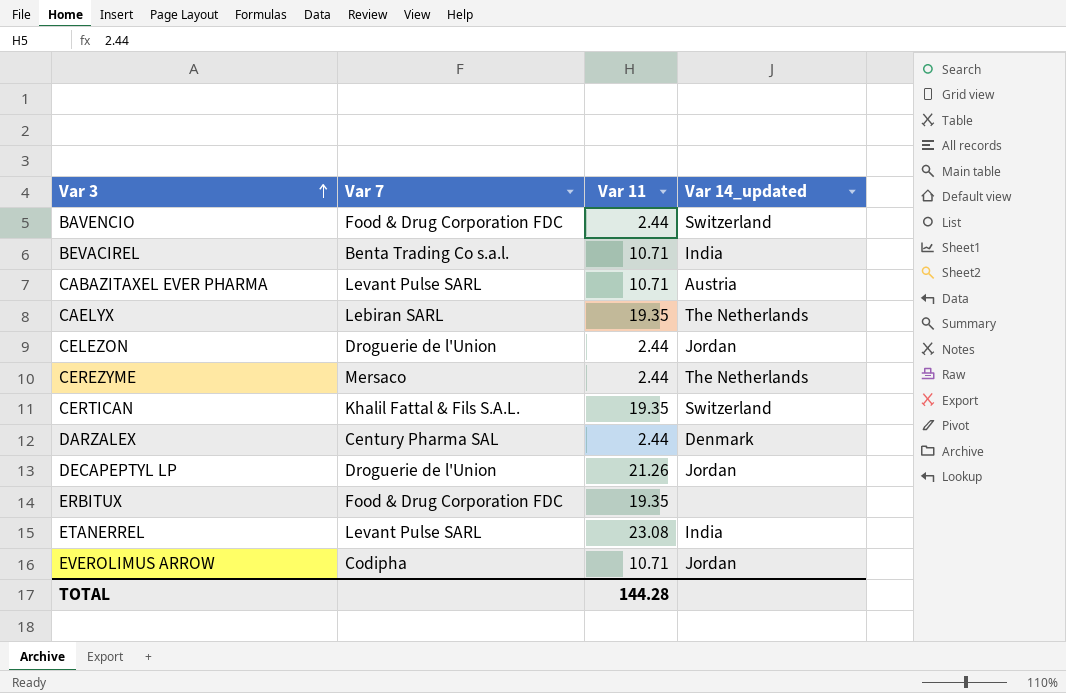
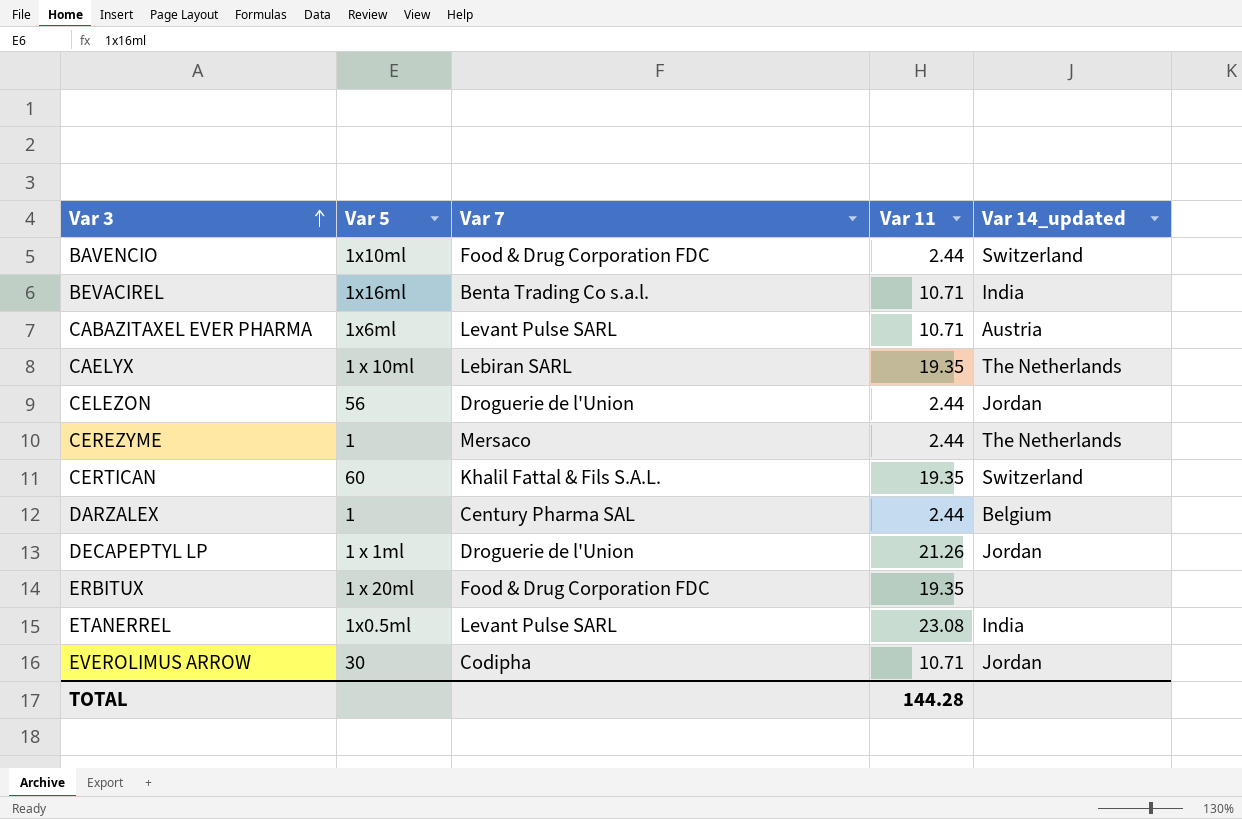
column Var 5 | position: none -> 2
DARZALEX | Var 14_updated: Denmark -> Belgium

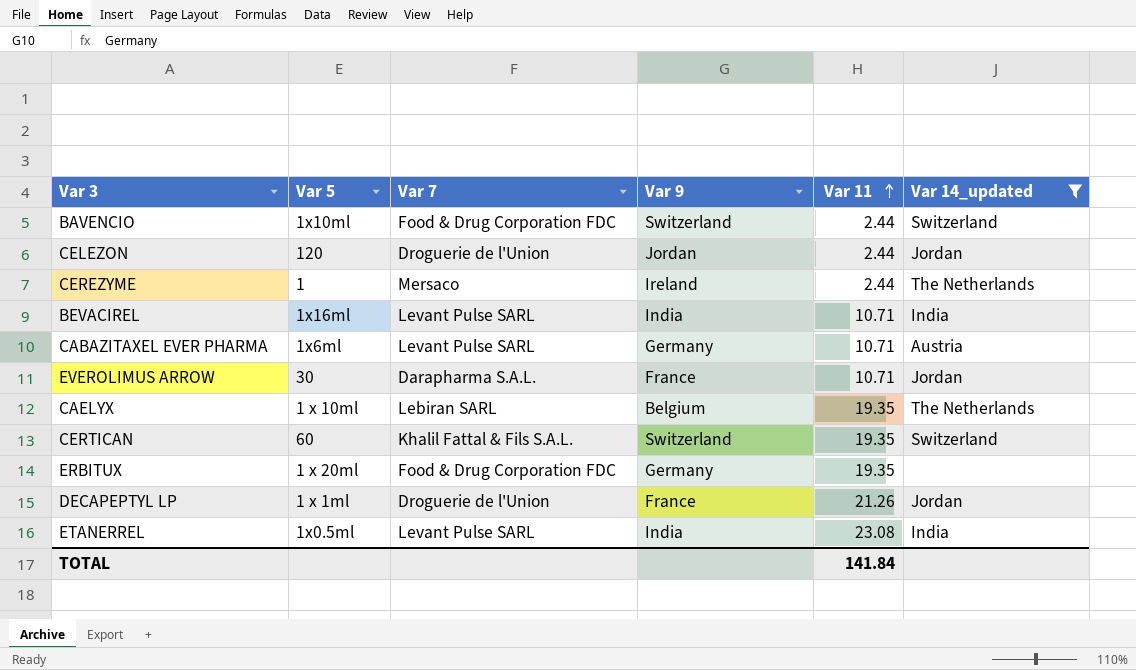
filter: none -> Var 14_updated != Belgium
row order: Var 3 ascending -> Var 11 ascending
column Var 9 | position: none -> 4
CELEZON | Var 5: 56 -> 120
BEVACIREL | Var 7: Benta Trading Co s.a.l. -> Levant Pulse SARL
EVEROLIMUS ARROW | Var 7: Codipha -> Darapharma S.A.L.
TOTAL | Var 11: 144.28 -> 141.84

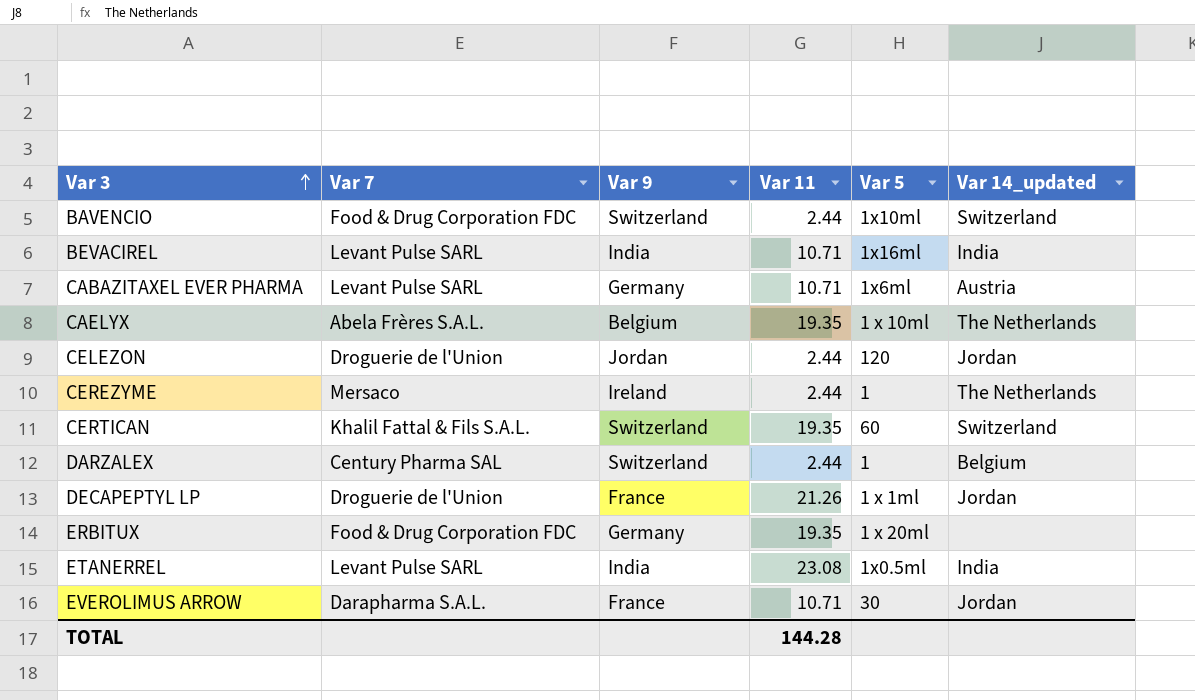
filter: Var 14_updated != Belgium -> none
row order: Var 11 ascending -> Var 3 ascending
column Var 5 | position: 2 -> 5
CAELYX | Var 7: Lebiran SARL -> Abela Frères S.A.L.
TOTAL | Var 11: 141.84 -> 144.28

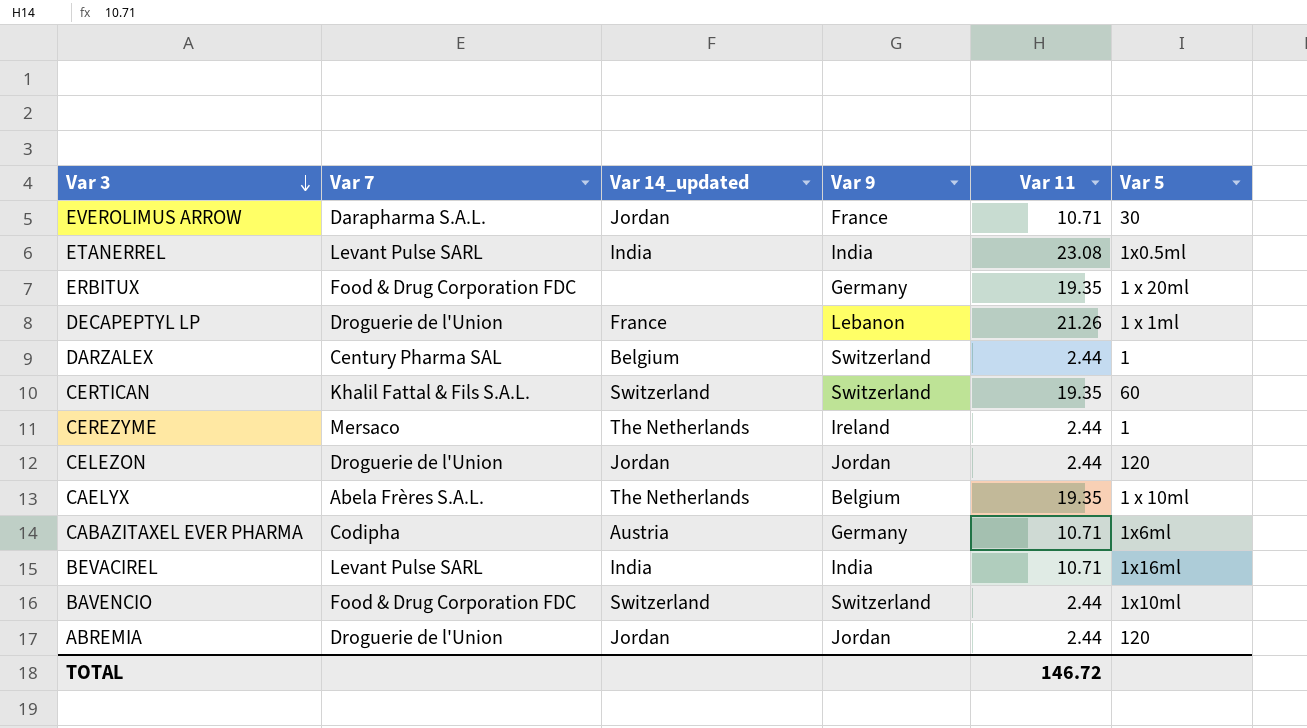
row order: Var 3 ascending -> Var 3 descending
column Var 14_updated | position: 6 -> 3
DECAPEPTYL LP | Var 14_updated: Jordan -> France
DECAPEPTYL LP | Var 9: France -> Lebanon
CABAZITAXEL EVER PHARMA | Var 7: Levant Pulse SARL -> Codipha
row ABREMIA: none -> Droguerie de l'Union | Jordan | Jordan | 2.44 | 120
TOTAL | Var 11: 144.28 -> 146.72

